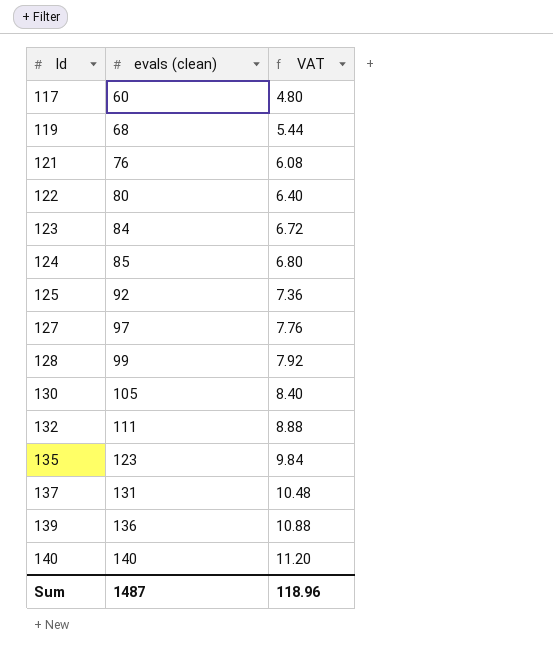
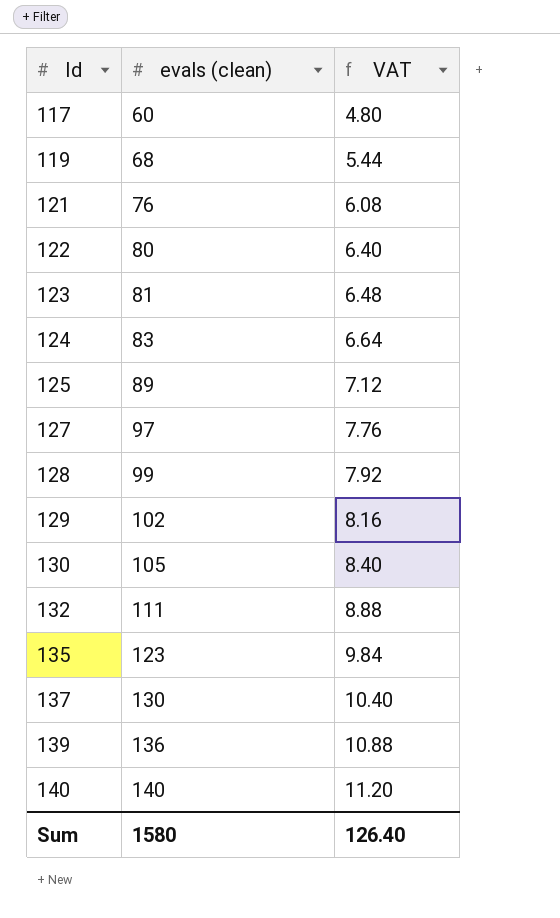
123 | evals (clean): 84 -> 81
123 | VAT: 6.72 -> 6.48
124 | evals (clean): 85 -> 83
124 | VAT: 6.80 -> 6.64
125 | evals (clean): 92 -> 89
125 | VAT: 7.36 -> 7.12
row 129: none -> 102 | 8.16
137 | evals (clean): 131 -> 130
137 | VAT: 10.48 -> 10.40
Sum | evals (clean): 1487 -> 1580
Sum | VAT: 118.96 -> 126.40

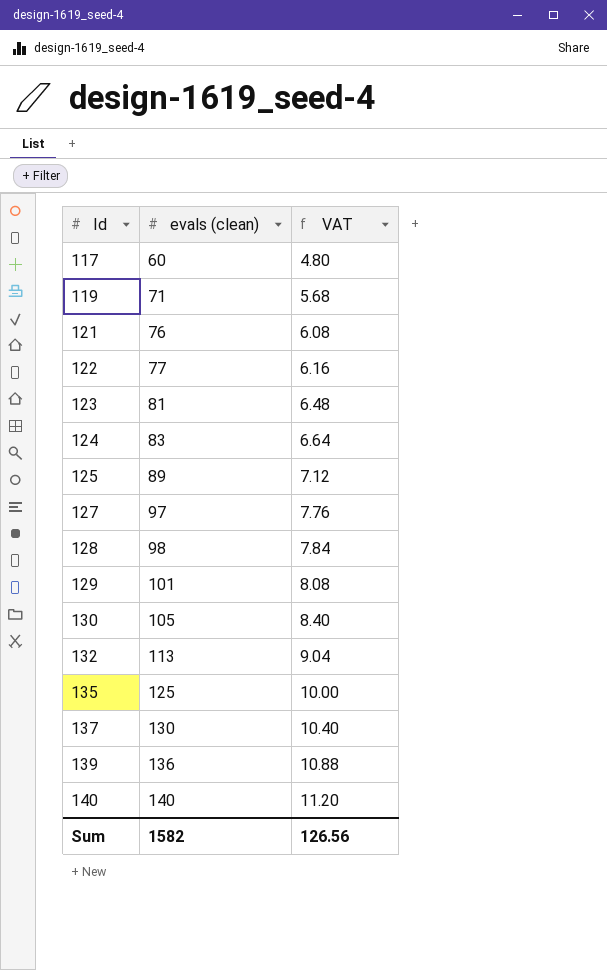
119 | evals (clean): 68 -> 71
119 | VAT: 5.44 -> 5.68
122 | evals (clean): 80 -> 77
122 | VAT: 6.40 -> 6.16
128 | evals (clean): 99 -> 98
128 | VAT: 7.92 -> 7.84
129 | evals (clean): 102 -> 101
129 | VAT: 8.16 -> 8.08
132 | evals (clean): 111 -> 113
132 | VAT: 8.88 -> 9.04
135 | evals (clean): 123 -> 125
135 | VAT: 9.84 -> 10.00
Sum | evals (clean): 1580 -> 1582
Sum | VAT: 126.40 -> 126.56

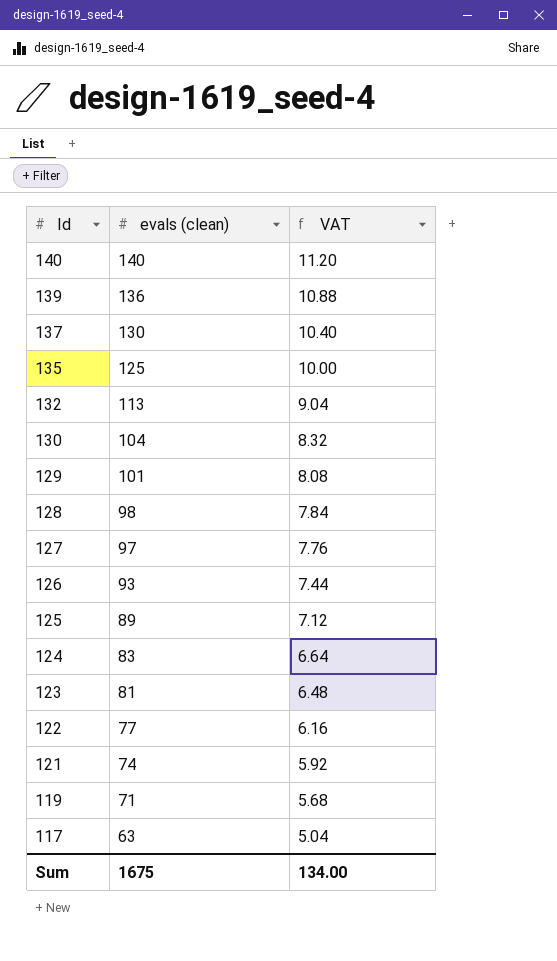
row order: Id ascending -> Id descending
130 | evals (clean): 105 -> 104
130 | VAT: 8.40 -> 8.32
row 126: none -> 93 | 7.44
121 | evals (clean): 76 -> 74
121 | VAT: 6.08 -> 5.92
117 | evals (clean): 60 -> 63
117 | VAT: 4.80 -> 5.04
Sum | evals (clean): 1582 -> 1675
Sum | VAT: 126.56 -> 134.00

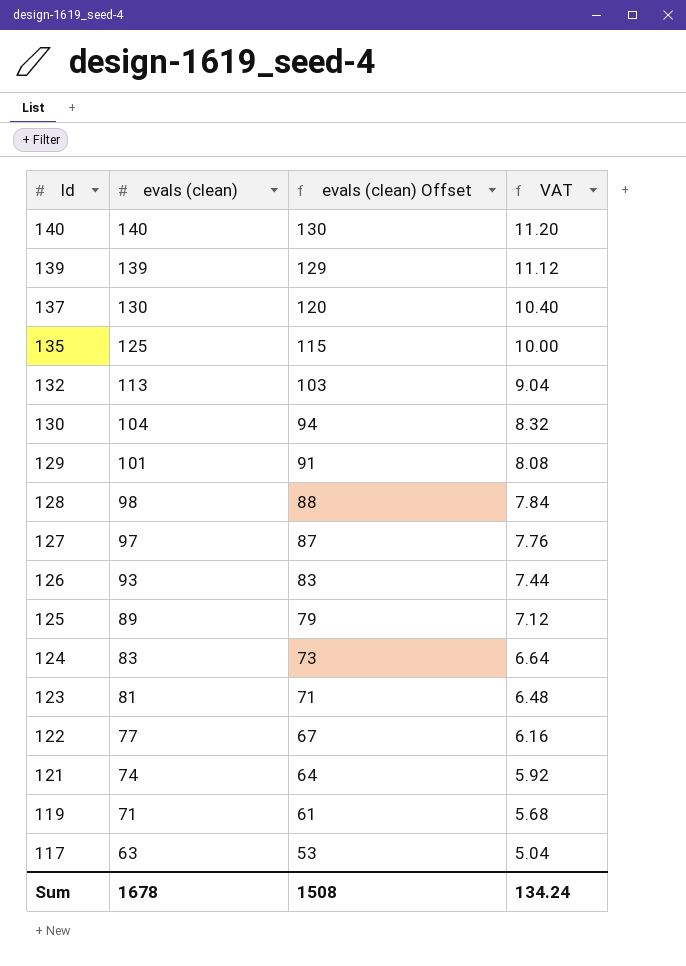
column evals (clean) Offset | formula: none -> [evals (clean)] - 10
139 | evals (clean): 136 -> 139
139 | VAT: 10.88 -> 11.12
Sum | evals (clean): 1675 -> 1678
Sum | VAT: 134.00 -> 134.24

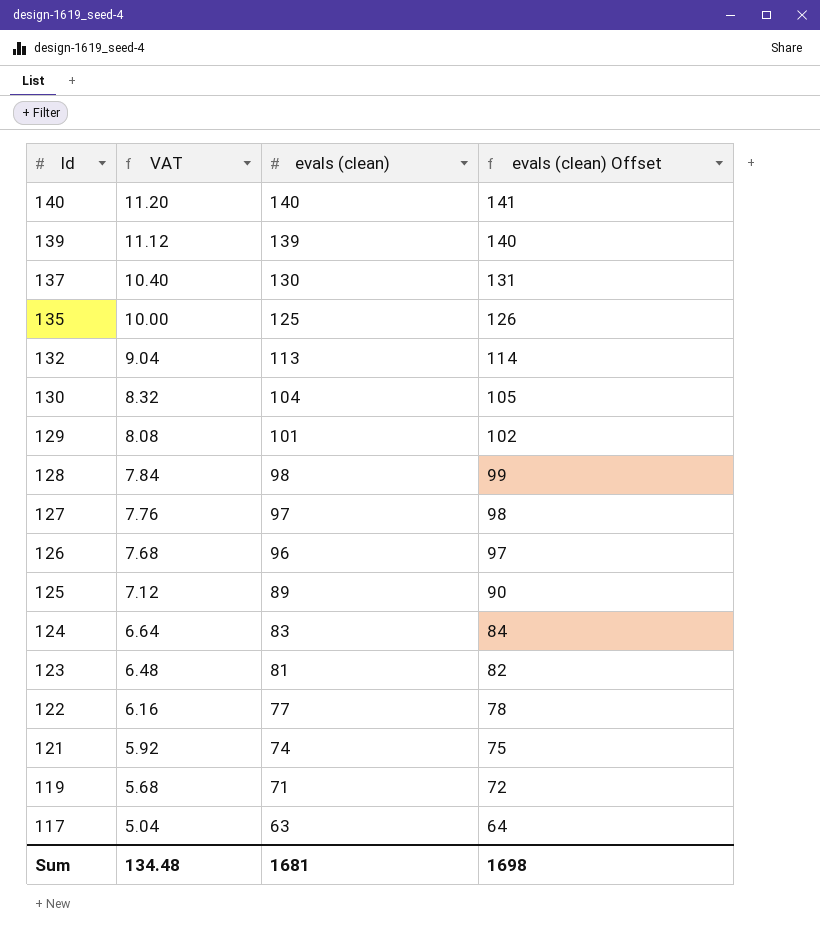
column VAT | position: 4 -> 2
column evals (clean) Offset | formula: [evals (clean)] - 10 -> [evals (clean)] + 1
126 | VAT: 7.44 -> 7.68
126 | evals (clean): 93 -> 96
Sum | VAT: 134.24 -> 134.48
Sum | evals (clean): 1678 -> 1681
Sum | evals (clean) Offset: 1508 -> 1698

